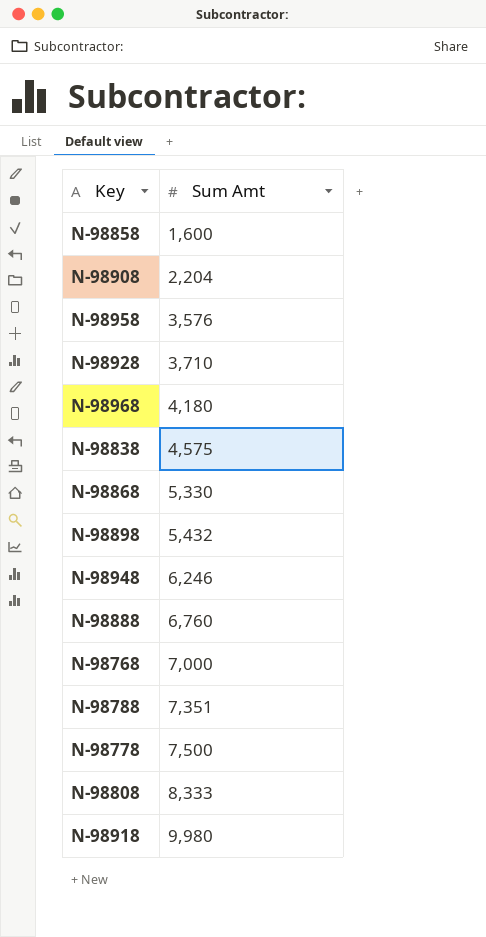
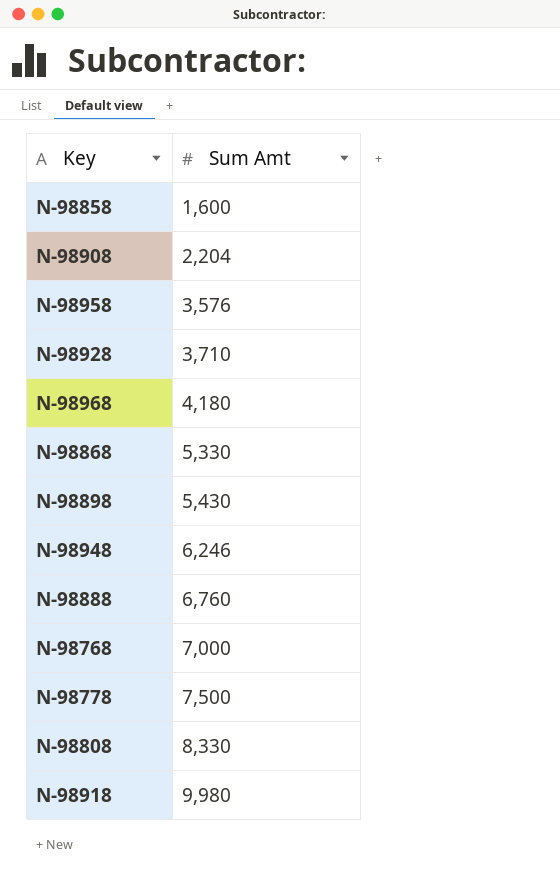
row N-98838: 4,575 -> none
row N-98788: 7,351 -> none
N-98898 | Sum Amt: 5,432 -> 5,430
N-98808 | Sum Amt: 8,333 -> 8,330

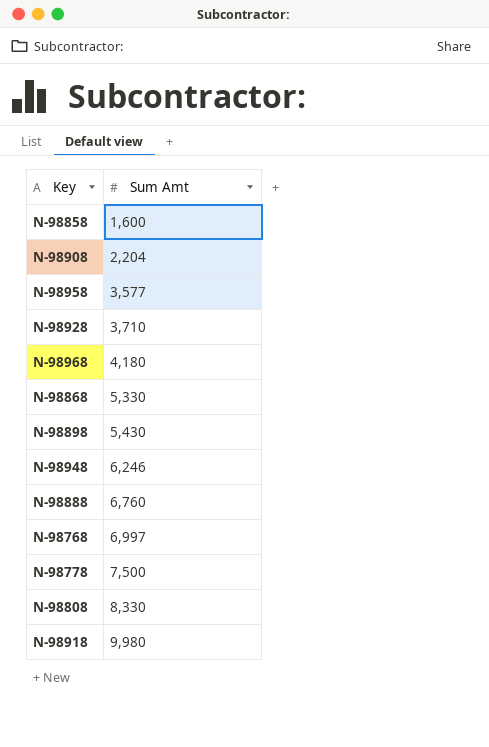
N-98958 | Sum Amt: 3,576 -> 3,577
N-98768 | Sum Amt: 7,000 -> 6,997

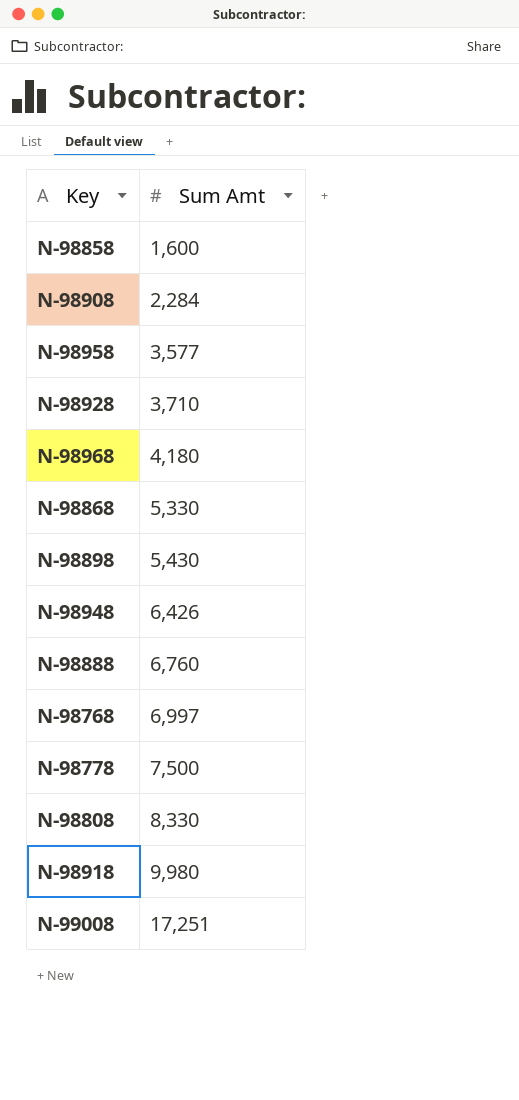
N-98908 | Sum Amt: 2,204 -> 2,284
N-98948 | Sum Amt: 6,246 -> 6,426
row N-99008: none -> 17,251

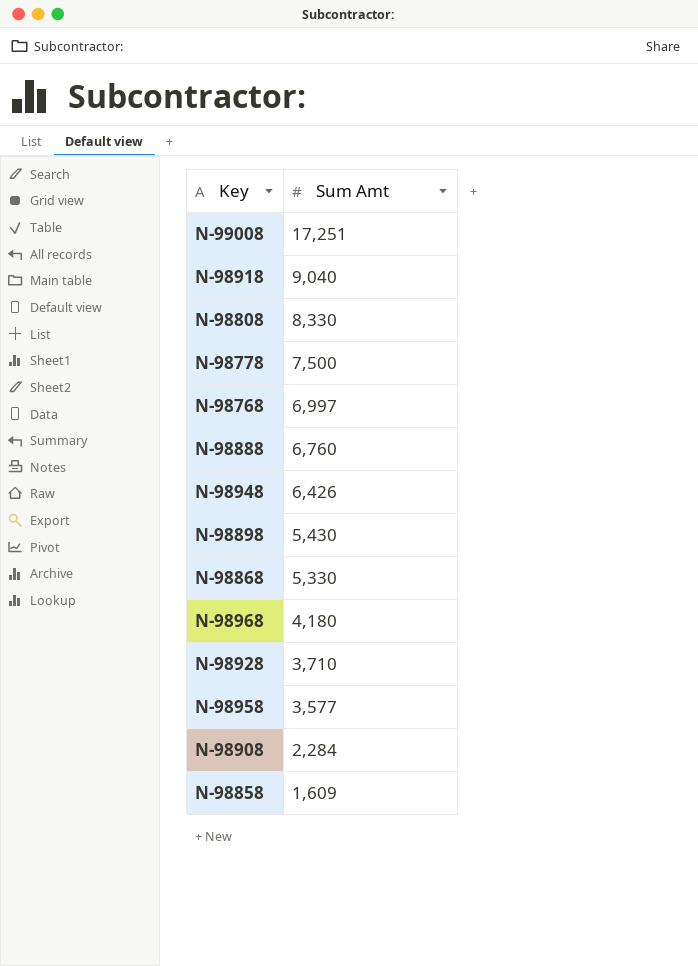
row order: Sum Amt ascending -> Sum Amt descending
N-98918 | Sum Amt: 9,980 -> 9,040
N-98858 | Sum Amt: 1,600 -> 1,609

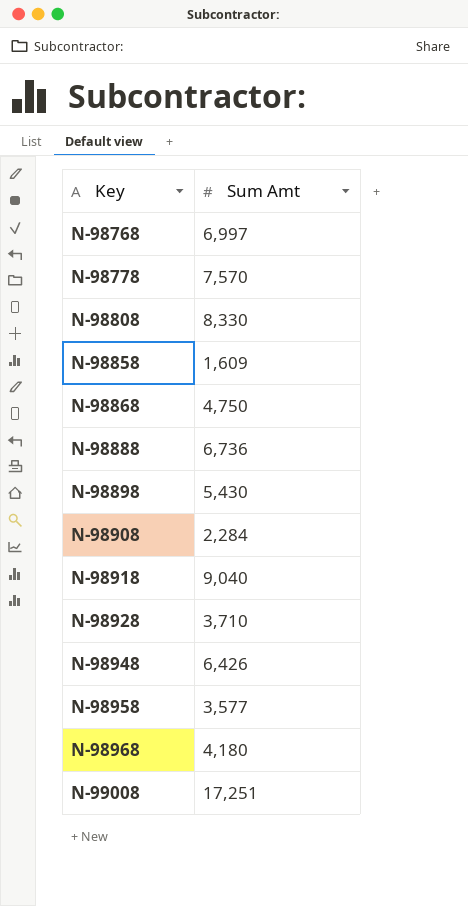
row order: Sum Amt descending -> Key ascending
N-98778 | Sum Amt: 7,500 -> 7,570
N-98868 | Sum Amt: 5,330 -> 4,750
N-98888 | Sum Amt: 6,760 -> 6,736

